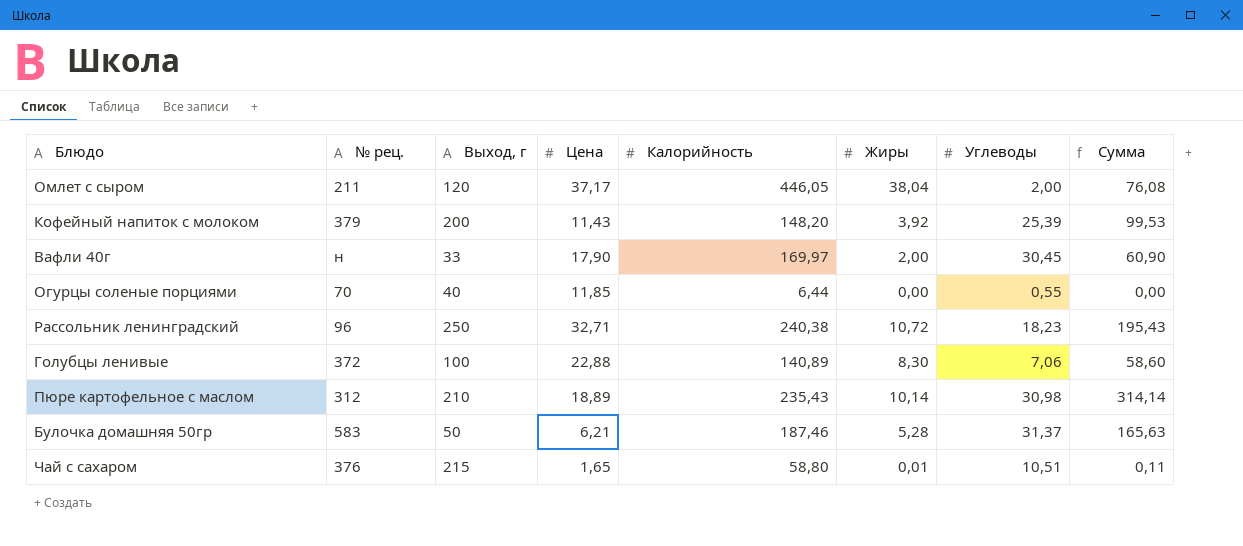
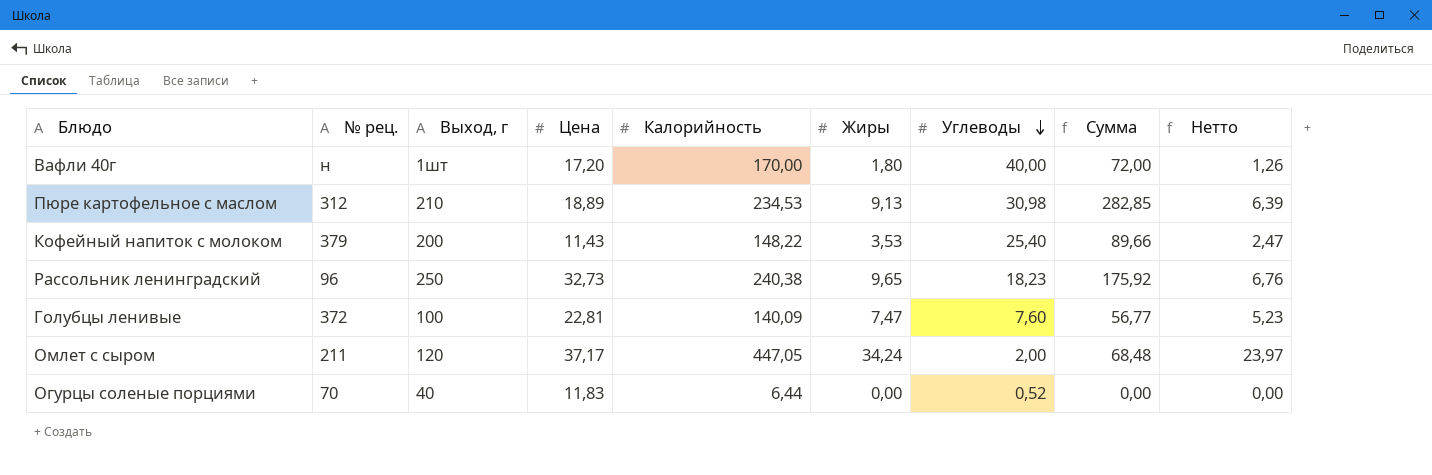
row order: none -> Углеводы descending
column Нетто | formula: none -> [Жиры] * 0,7
row Булочка домашняя 50гр: 583 | 50 | 6,21 | 187,46 | 5,28 | 31,37 | 165,63 -> none
row Чай с сахаром: 376 | 215 | 1,65 | 58,80 | 0,01 | 10,51 | 0,11 -> none
Вафли 40г | Выход, г: 33 -> 1шт
Вафли 40г | Цена: 17,90 -> 17,20
Вафли 40г | Калорийность: 169,97 -> 170,00
Вафли 40г | Жиры: 2,00 -> 1,80
Вафли 40г | Углеводы: 30,45 -> 40,00
Вафли 40г | Сумма: 60,90 -> 72,00
Пюре картофельное с маслом | Калорийность: 235,43 -> 234,53
Пюре картофельное с маслом | Жиры: 10,14 -> 9,13
Пюре картофельное с маслом | Сумма: 314,14 -> 282,85
Кофейный напиток с молоком | Калорийность: 148,20 -> 148,22
Кофейный напиток с молоком | Жиры: 3,92 -> 3,53
Кофейный напиток с молоком | Углеводы: 25,39 -> 25,40
Кофейный напиток с молоком | Сумма: 99,53 -> 89,66
Рассольник ленинградский | Цена: 32,71 -> 32,73
Рассольник ленинградский | Жиры: 10,72 -> 9,65
Рассольник ленинградский | Сумма: 195,43 -> 175,92
Голубцы ленивые | Цена: 22,88 -> 22,81
Голубцы ленивые | Калорийность: 140,89 -> 140,09
Голубцы ленивые | Жиры: 8,30 -> 7,47
Голубцы ленивые | Углеводы: 7,06 -> 7,60
Голубцы ленивые | Сумма: 58,60 -> 56,77
Омлет с сыром | Калорийность: 446,05 -> 447,05
Омлет с сыром | Жиры: 38,04 -> 34,24
Омлет с сыром | Сумма: 76,08 -> 68,48
Огурцы соленые порциями | Цена: 11,85 -> 11,83
Огурцы соленые порциями | Углеводы: 0,55 -> 0,52

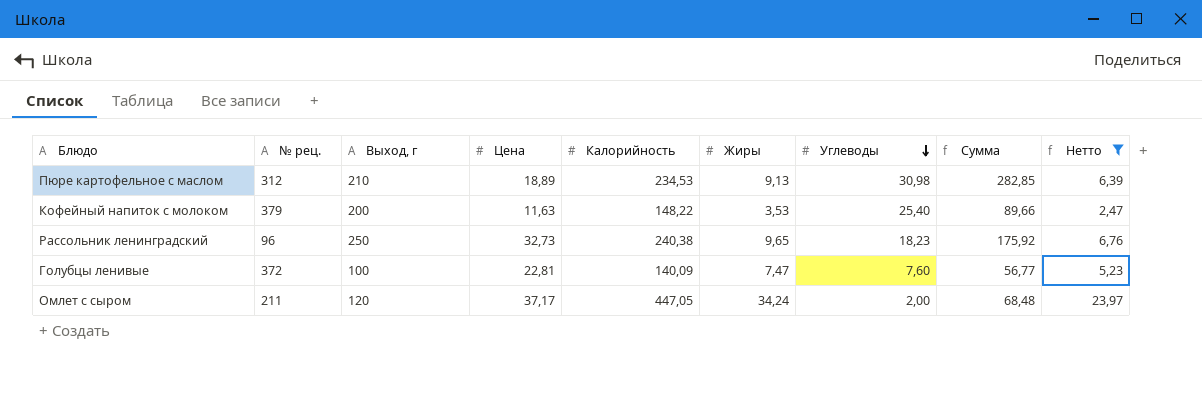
filter: none -> Нетто >= 2,47
Кофейный напиток с молоком | Цена: 11,43 -> 11,63

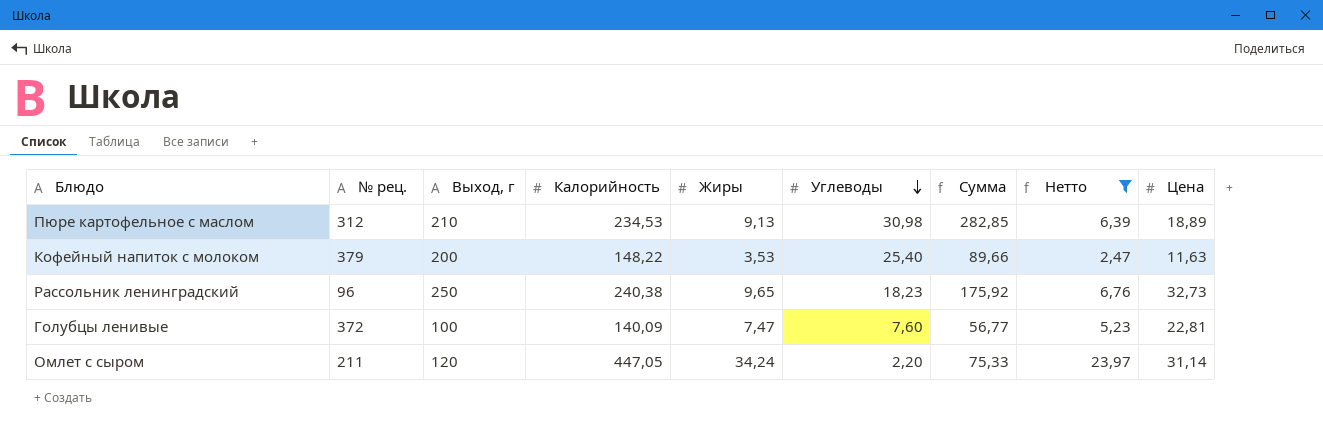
column Цена | position: 4 -> 9
Омлет с сыром | Углеводы: 2,00 -> 2,20
Омлет с сыром | Сумма: 68,48 -> 75,33
Омлет с сыром | Цена: 37,17 -> 31,14

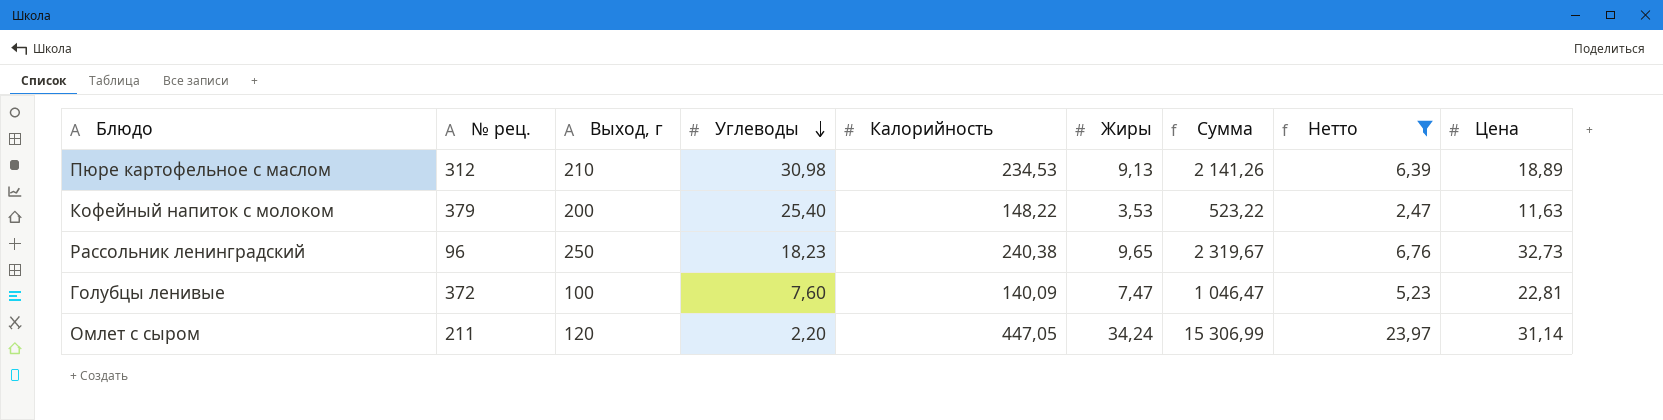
column Углеводы | position: 6 -> 4
column Сумма | formula: [Жиры] * [Углеводы] -> [Калорийность] * [Жиры]

